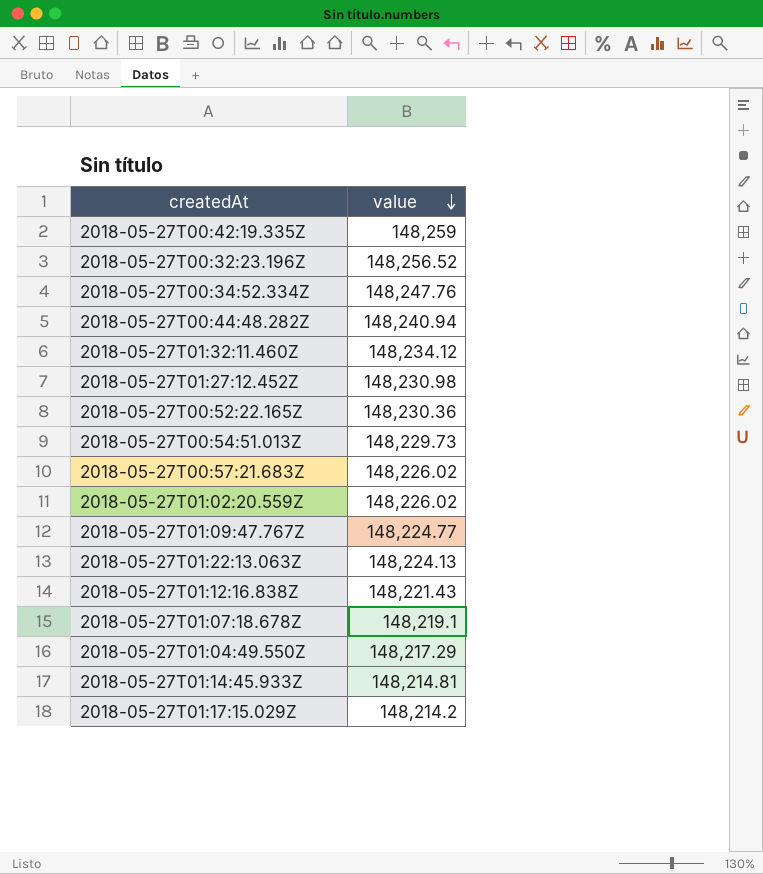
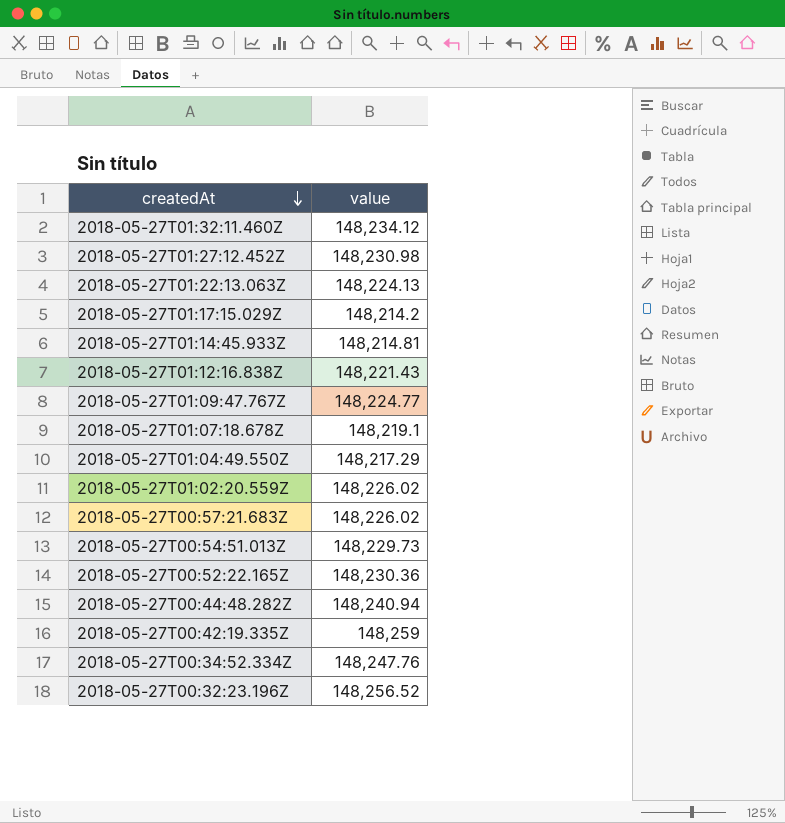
row order: value descending -> createdAt descending

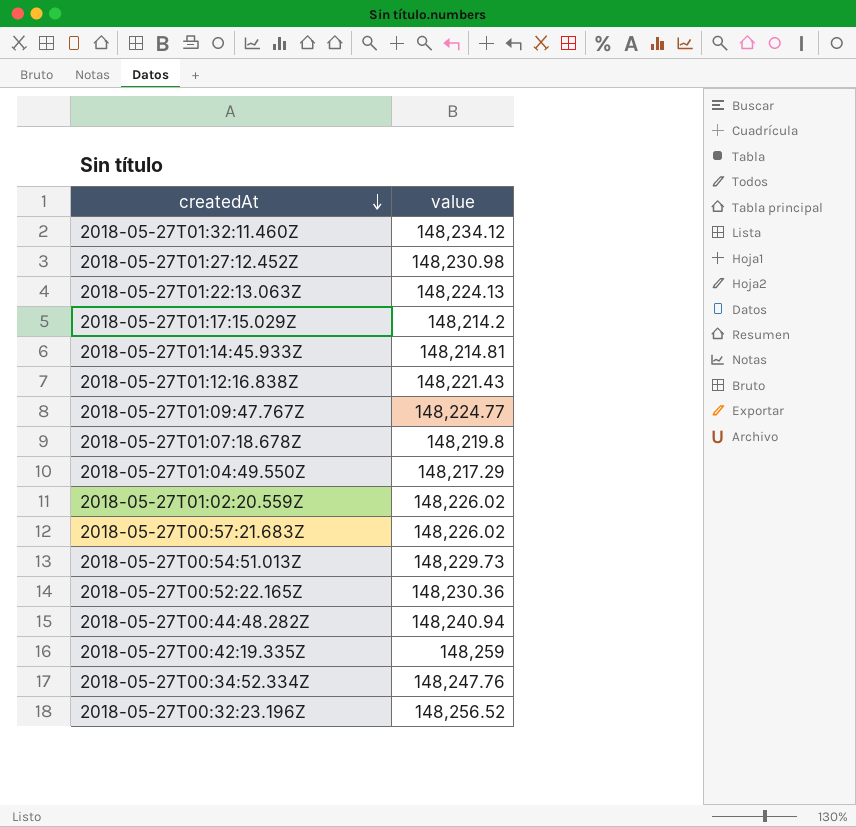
2018-05-27T01:07:18.678Z | value: 148,219.1 -> 148,219.8

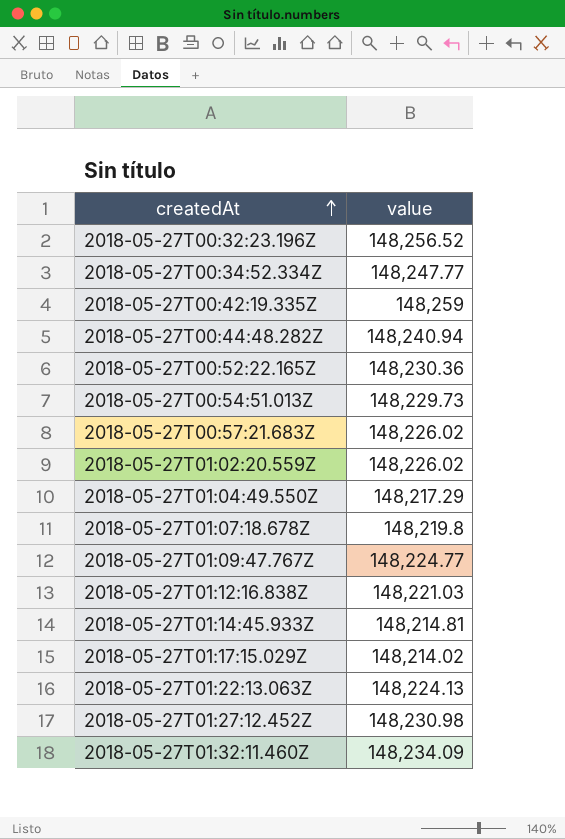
row order: createdAt descending -> createdAt ascending
2018-05-27T00:34:52.334Z | value: 148,247.76 -> 148,247.77
2018-05-27T01:12:16.838Z | value: 148,221.43 -> 148,221.03
2018-05-27T01:17:15.029Z | value: 148,214.2 -> 148,214.02
2018-05-27T01:32:11.460Z | value: 148,234.12 -> 148,234.09

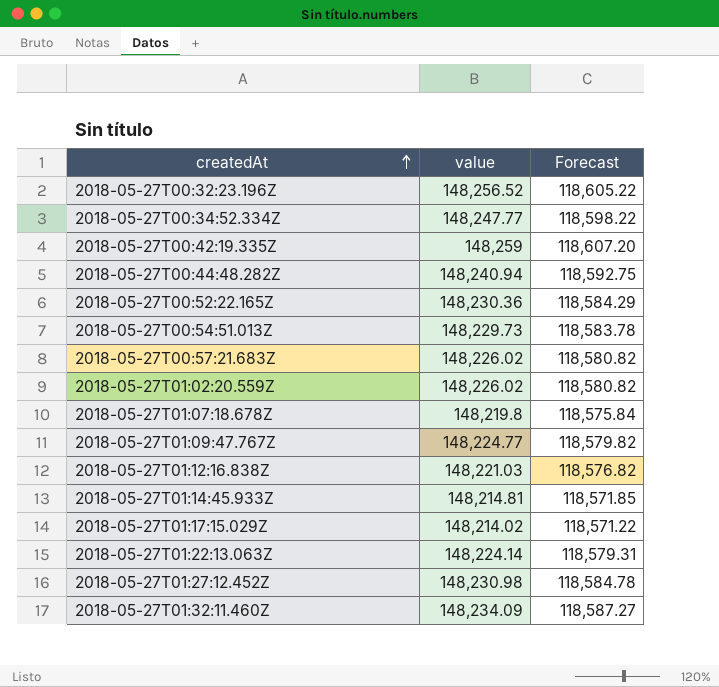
column Forecast | formula: none -> [value] * 0.8
row 2018-05-27T01:04:49.550Z: 148,217.29 -> none
2018-05-27T01:22:13.063Z | value: 148,224.13 -> 148,224.14

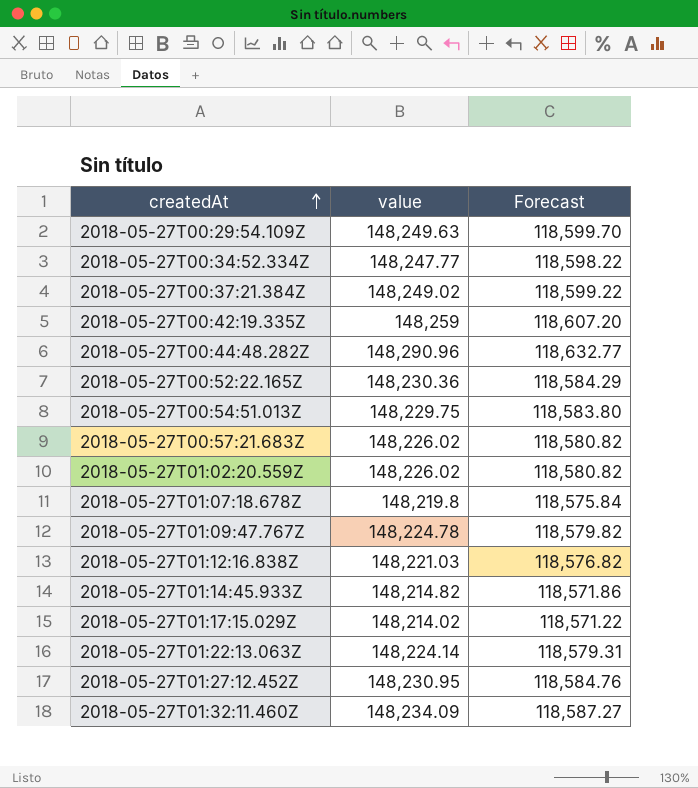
row 2018-05-27T00:32:23.196Z: 148,256.52 | 118,605.22 -> none
row 2018-05-27T00:29:54.109Z: none -> 148,249.63 | 118,599.70
row 2018-05-27T00:37:21.384Z: none -> 148,249.02 | 118,599.22
2018-05-27T00:44:48.282Z | value: 148,240.94 -> 148,290.96
2018-05-27T00:44:48.282Z | Forecast: 118,592.75 -> 118,632.77
2018-05-27T00:54:51.013Z | value: 148,229.73 -> 148,229.75
2018-05-27T00:54:51.013Z | Forecast: 118,583.78 -> 118,583.80
2018-05-27T01:09:47.767Z | value: 148,224.77 -> 148,224.78
2018-05-27T01:14:45.933Z | value: 148,214.81 -> 148,214.82
2018-05-27T01:14:45.933Z | Forecast: 118,571.85 -> 118,571.86
2018-05-27T01:27:12.452Z | value: 148,230.98 -> 148,230.95
2018-05-27T01:27:12.452Z | Forecast: 118,584.78 -> 118,584.76

